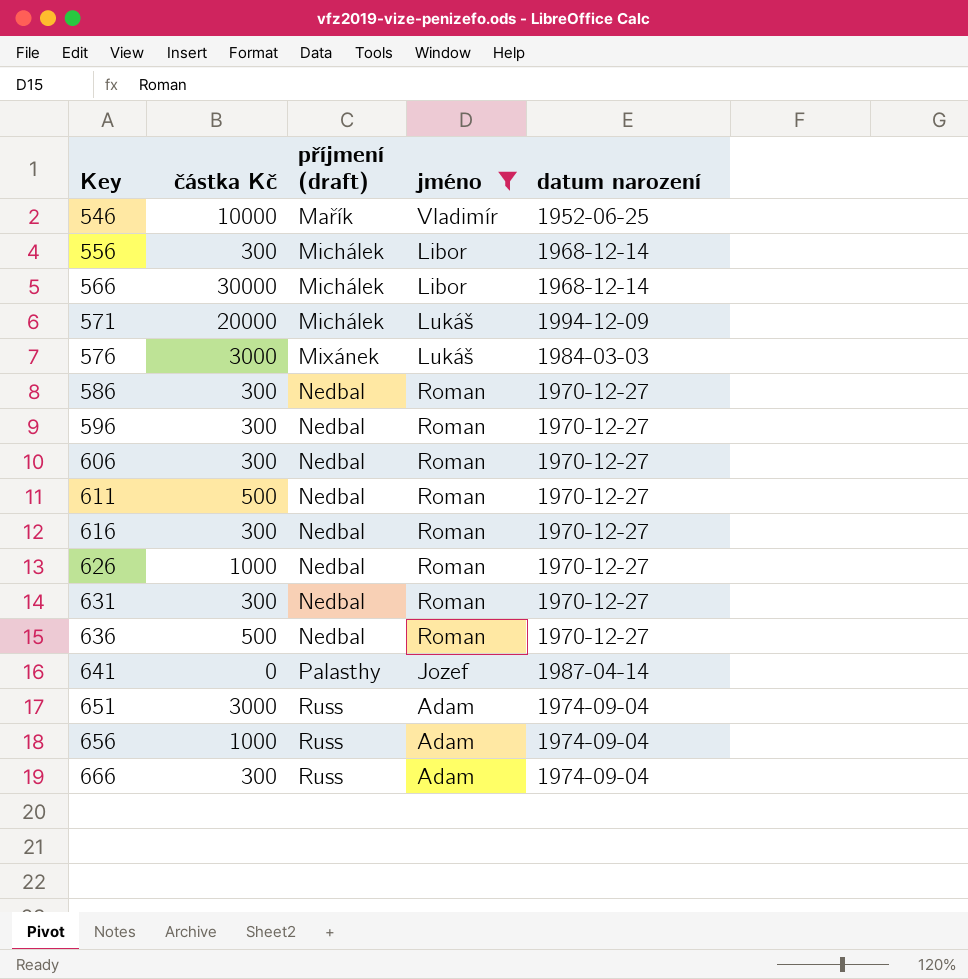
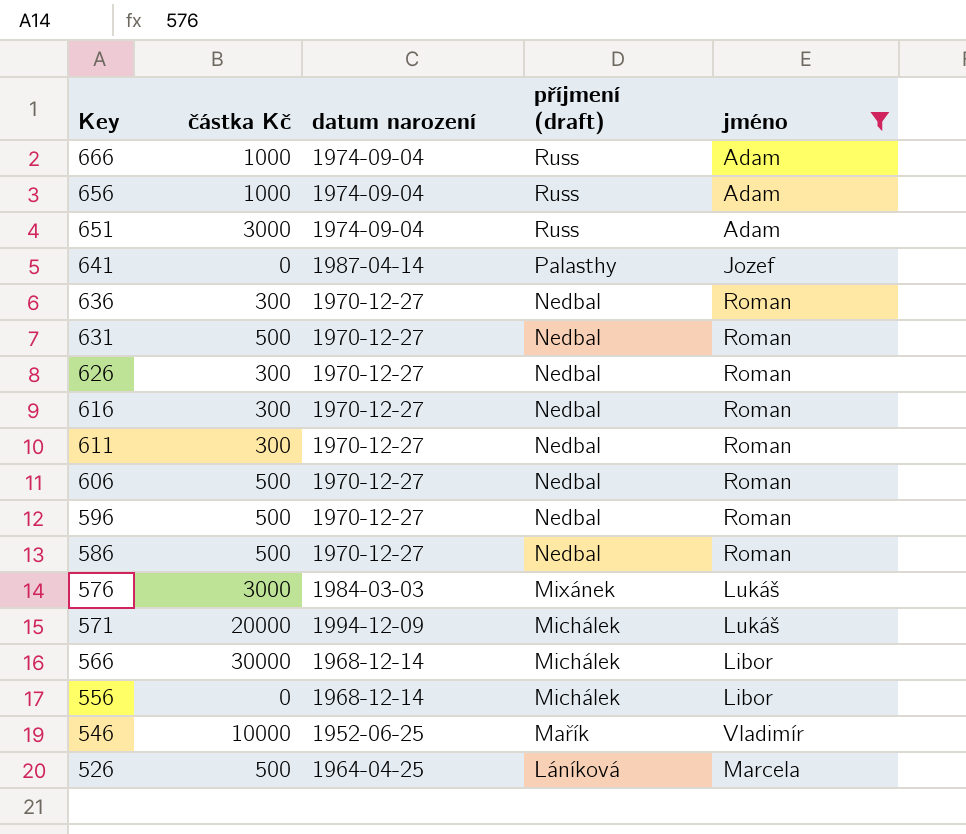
row order: Key ascending -> Key descending
column datum narození | position: 5 -> 3
666 | částka Kč: 300 -> 1000
636 | částka Kč: 500 -> 300
631 | částka Kč: 300 -> 500
626 | částka Kč: 1000 -> 300
611 | částka Kč: 500 -> 300
606 | částka Kč: 300 -> 500
596 | částka Kč: 300 -> 500
586 | částka Kč: 300 -> 500
556 | částka Kč: 300 -> 0
row 526: none -> 500 | 1964-04-25 | Láníková | Marcela

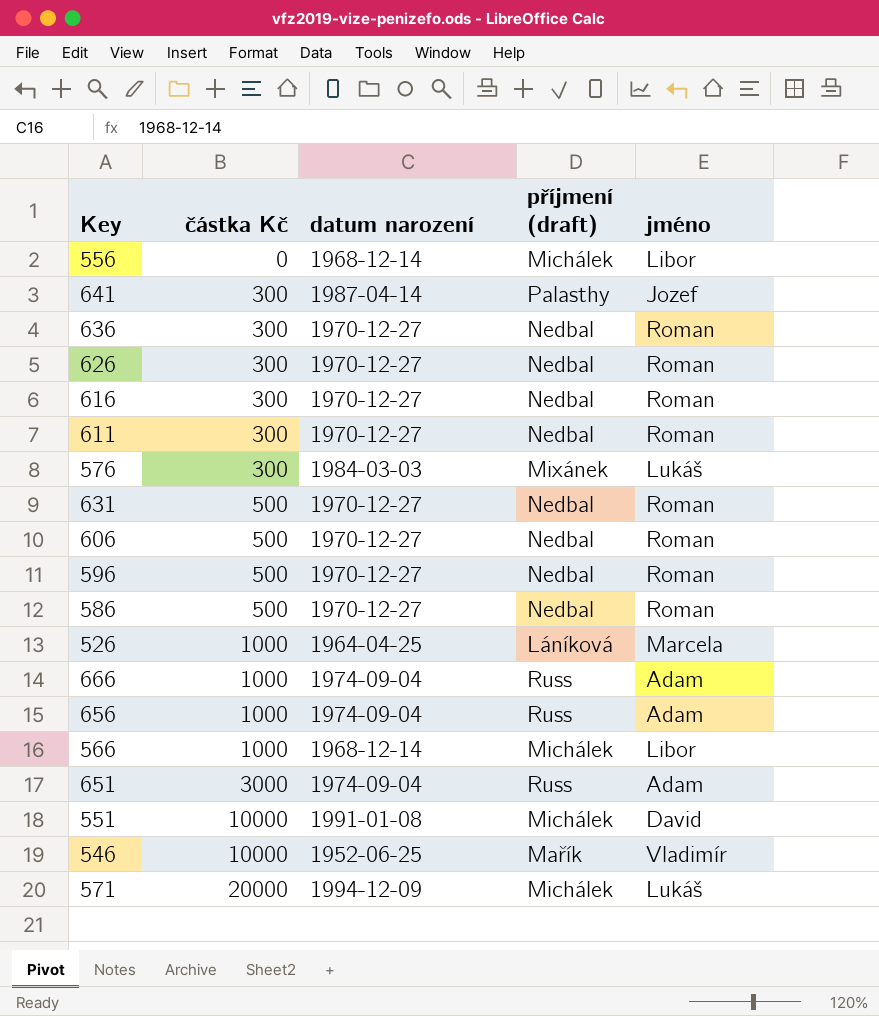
filter: jméno != David -> none
row order: Key descending -> částka Kč ascending
641 | částka Kč: 0 -> 300
576 | částka Kč: 3000 -> 300
526 | částka Kč: 500 -> 1000
566 | částka Kč: 30000 -> 1000

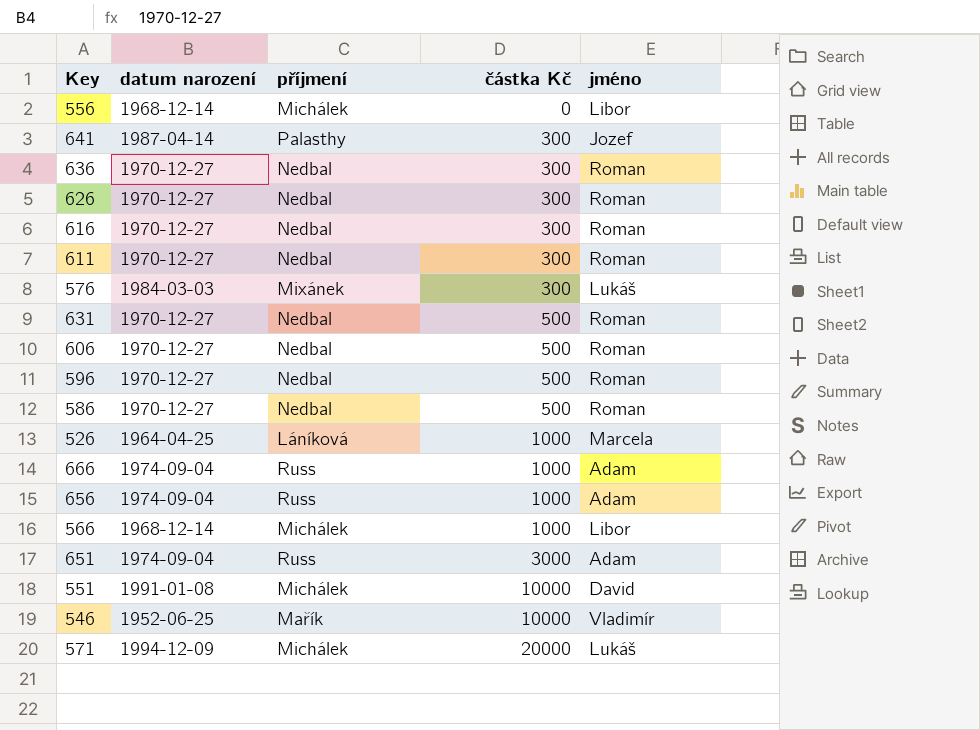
column name: příjmení (draft) -> příjmení
column částka Kč | position: 2 -> 4

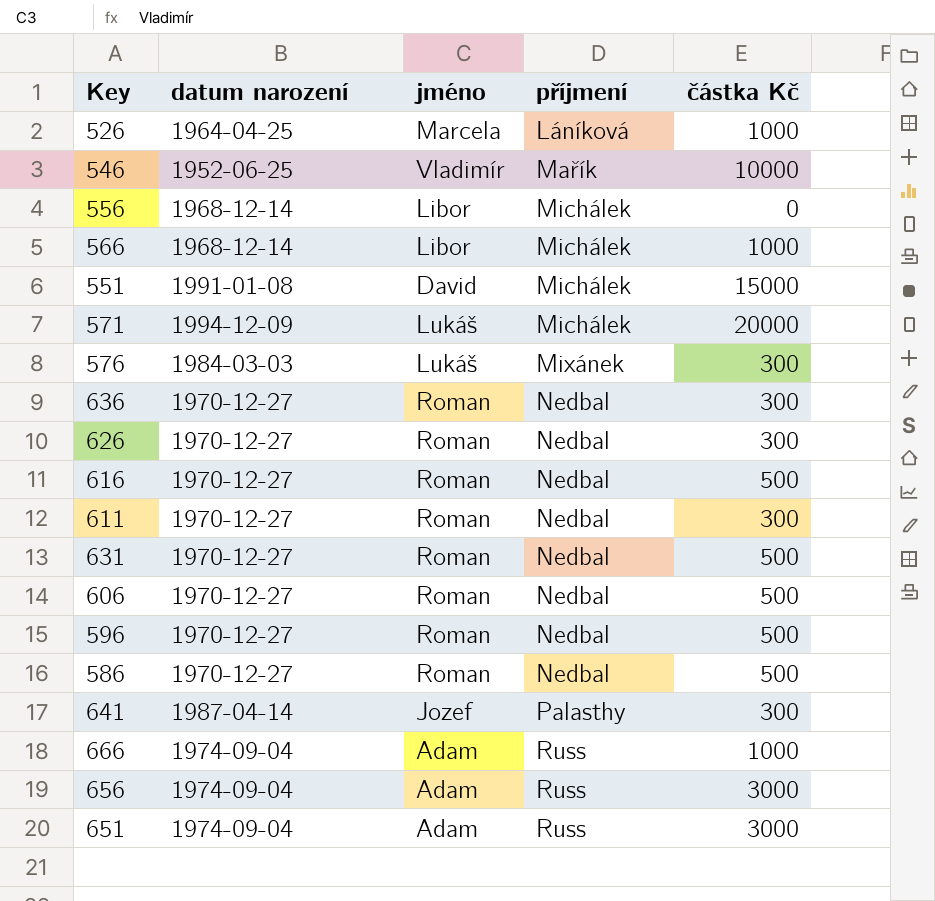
row order: částka Kč ascending -> příjmení ascending
column jméno | position: 5 -> 3
551 | částka Kč: 10000 -> 15000
616 | částka Kč: 300 -> 500
656 | částka Kč: 1000 -> 3000

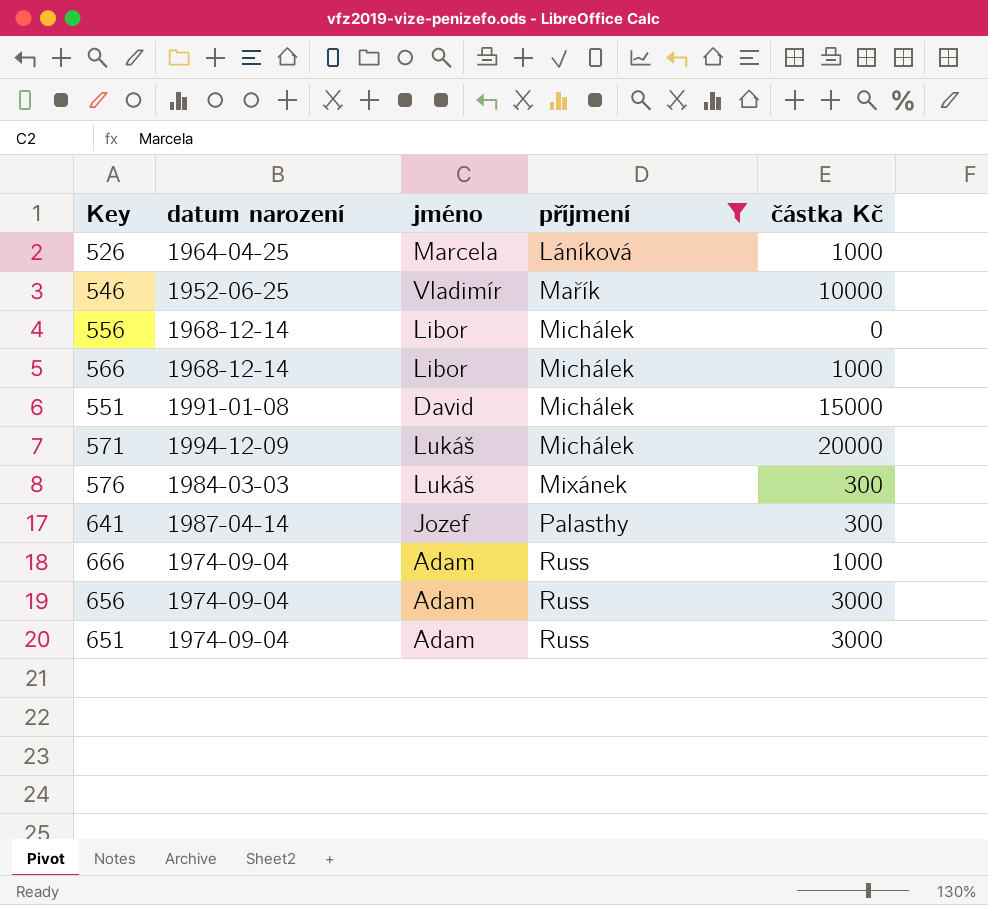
filter: none -> příjmení != Nedbal

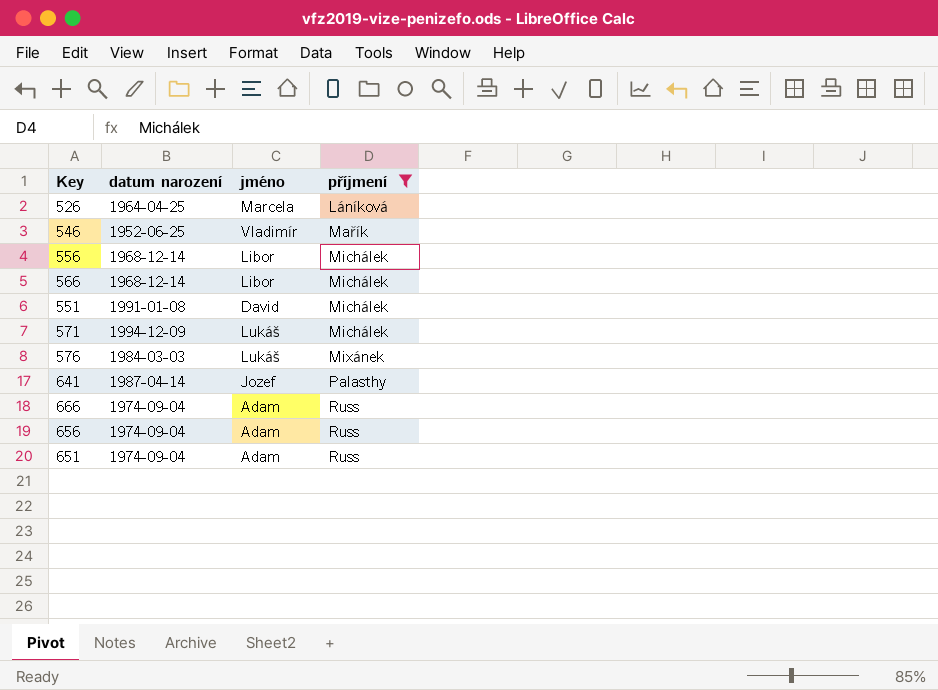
column částka Kč | position: 5 -> none

